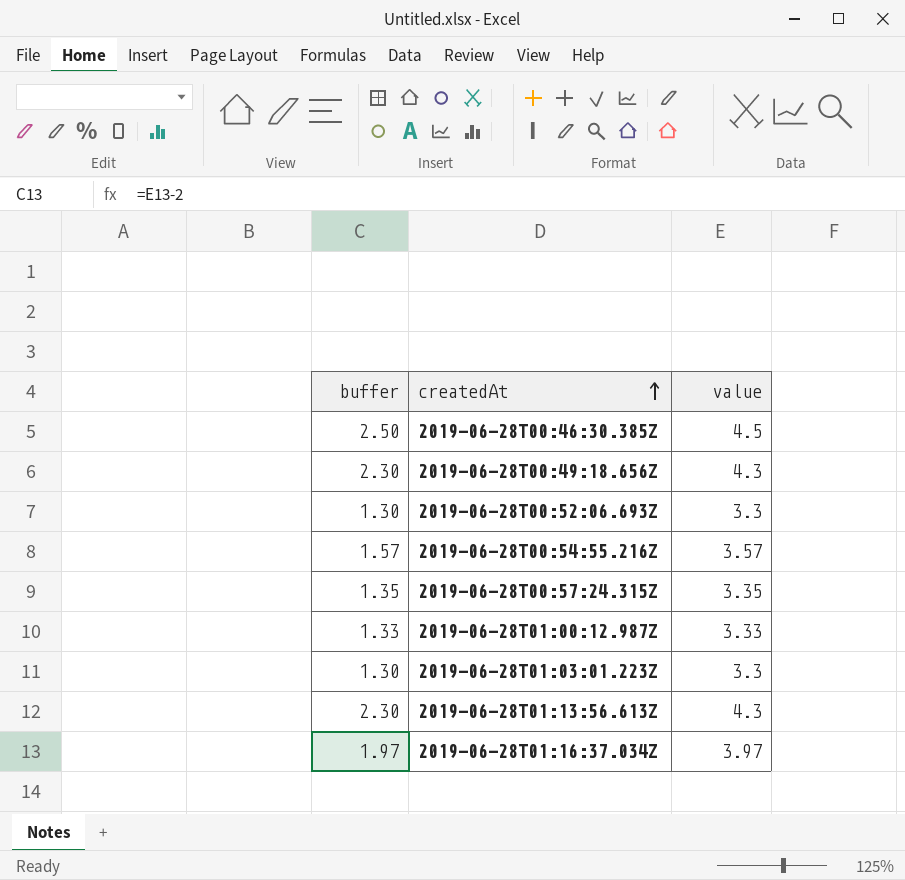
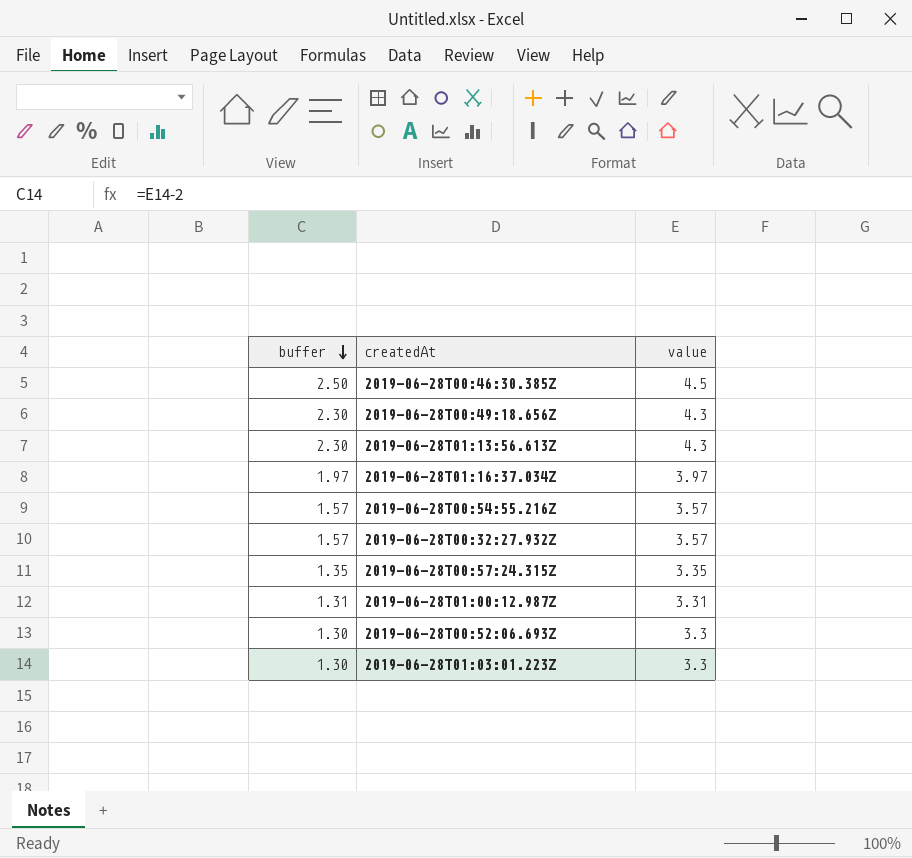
row order: createdAt ascending -> buffer descending
row 2019-06-28T00:32:27.932Z: none -> 1.57 | 3.57
2019-06-28T01:00:12.987Z | buffer: 1.33 -> 1.31
2019-06-28T01:00:12.987Z | value: 3.33 -> 3.31

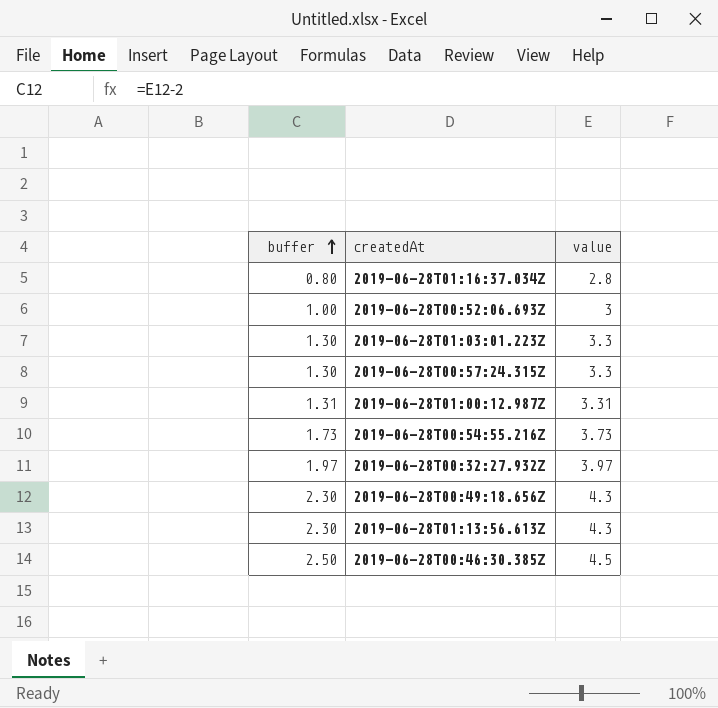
row order: buffer descending -> buffer ascending
2019-06-28T01:16:37.034Z | buffer: 1.97 -> 0.80
2019-06-28T01:16:37.034Z | value: 3.97 -> 2.8
2019-06-28T00:52:06.693Z | buffer: 1.30 -> 1.00
2019-06-28T00:52:06.693Z | value: 3.3 -> 3
2019-06-28T00:57:24.315Z | buffer: 1.35 -> 1.30
2019-06-28T00:57:24.315Z | value: 3.35 -> 3.3
2019-06-28T00:54:55.216Z | buffer: 1.57 -> 1.73
2019-06-28T00:54:55.216Z | value: 3.57 -> 3.73
2019-06-28T00:32:27.932Z | buffer: 1.57 -> 1.97
2019-06-28T00:32:27.932Z | value: 3.57 -> 3.97

